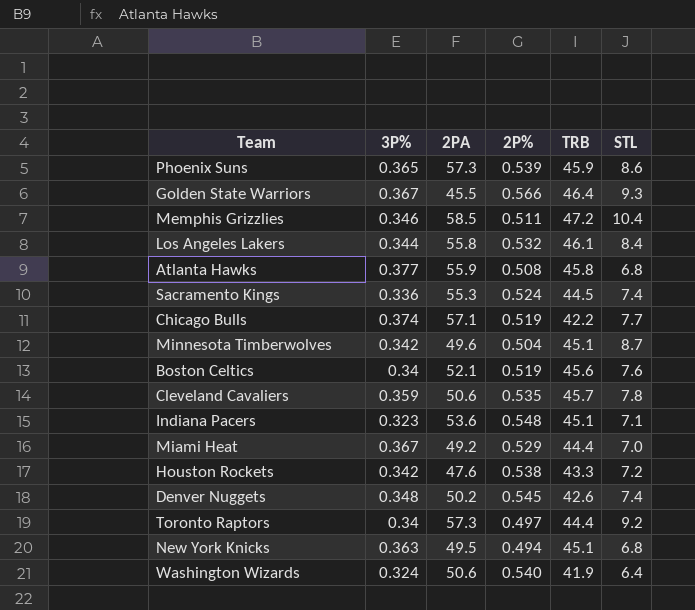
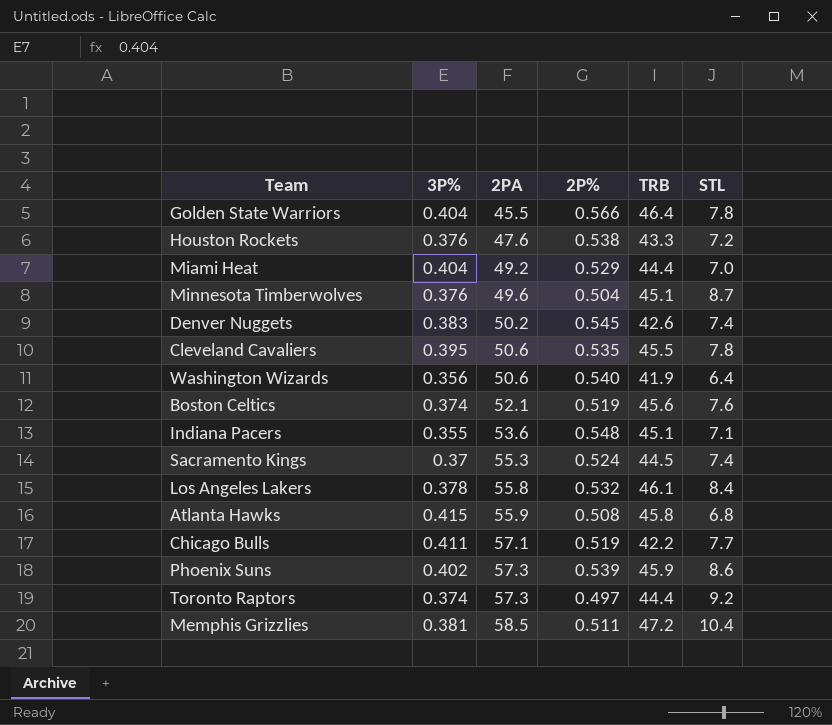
row order: none -> 2PA ascending
row New York Knicks: 0.363 | 49.5 | 0.494 | 45.1 | 6.8 -> none
Golden State Warriors | 3P%: 0.367 -> 0.404
Golden State Warriors | STL: 9.3 -> 7.8
Houston Rockets | 3P%: 0.342 -> 0.376
Miami Heat | 3P%: 0.367 -> 0.404
Minnesota Timberwolves | 3P%: 0.342 -> 0.376
Denver Nuggets | 3P%: 0.348 -> 0.383
Cleveland Cavaliers | 3P%: 0.359 -> 0.395
Cleveland Cavaliers | TRB: 45.7 -> 45.5
Washington Wizards | 3P%: 0.324 -> 0.356
Boston Celtics | 3P%: 0.34 -> 0.374
Indiana Pacers | 3P%: 0.323 -> 0.355
Sacramento Kings | 3P%: 0.336 -> 0.37
Los Angeles Lakers | 3P%: 0.344 -> 0.378
Atlanta Hawks | 3P%: 0.377 -> 0.415
Chicago Bulls | 3P%: 0.374 -> 0.411
Phoenix Suns | 3P%: 0.365 -> 0.402
Toronto Raptors | 3P%: 0.34 -> 0.374
Memphis Grizzlies | 3P%: 0.346 -> 0.381

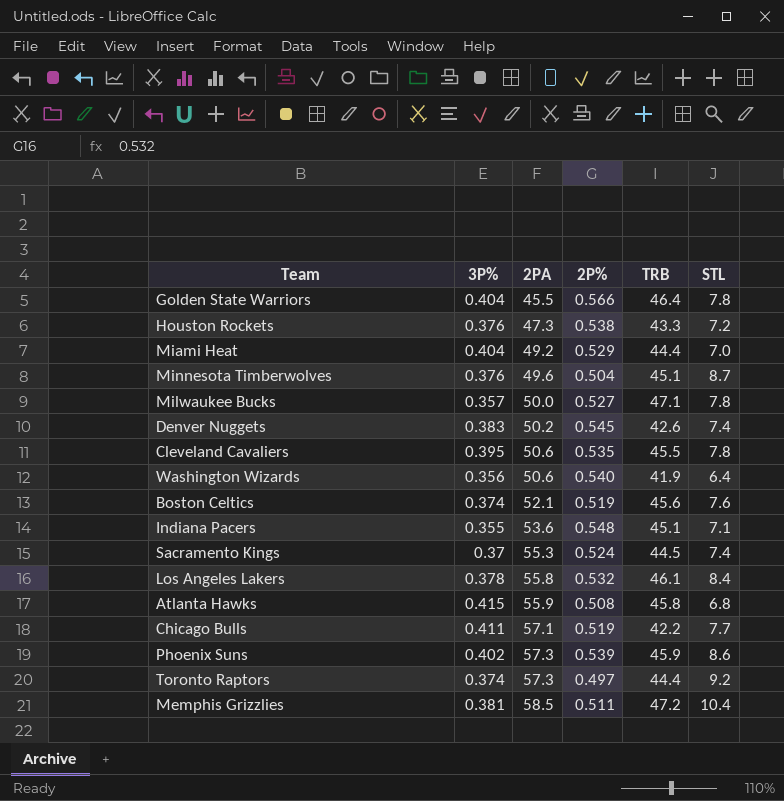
Houston Rockets | 2PA: 47.6 -> 47.3
row Milwaukee Bucks: none -> 0.357 | 50.0 | 0.527 | 47.1 | 7.8

